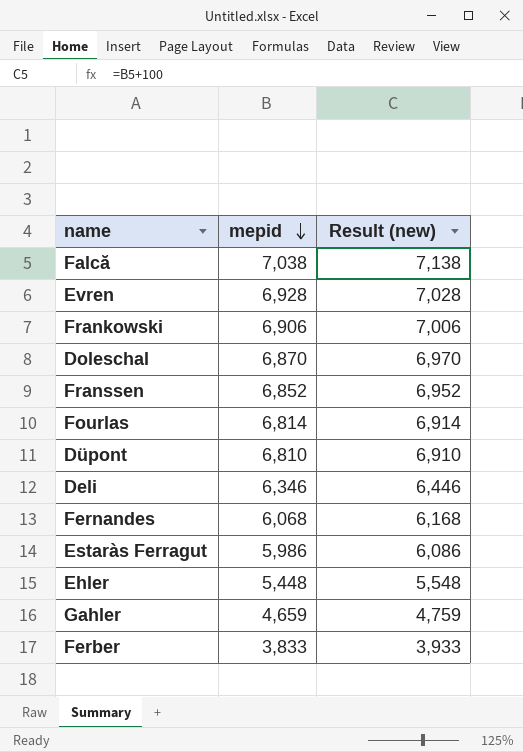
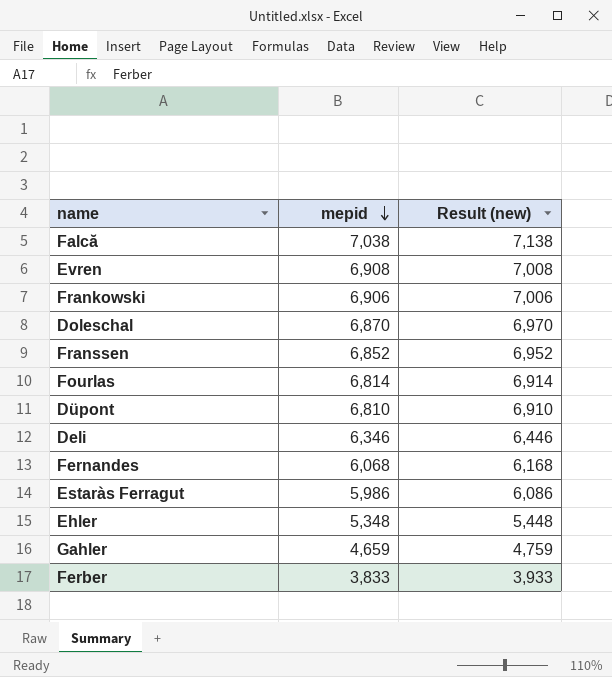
Evren | mepid: 6,928 -> 6,908
Evren | Result (new): 7,028 -> 7,008
Ehler | mepid: 5,448 -> 5,348
Ehler | Result (new): 5,548 -> 5,448

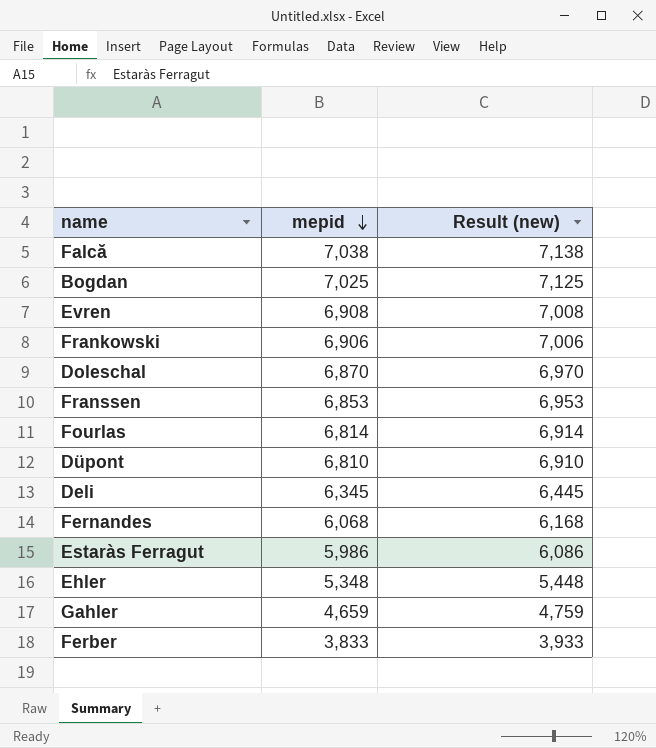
row Bogdan: none -> 7,025 | 7,125
Franssen | mepid: 6,852 -> 6,853
Franssen | Result (new): 6,952 -> 6,953
Deli | mepid: 6,346 -> 6,345
Deli | Result (new): 6,446 -> 6,445

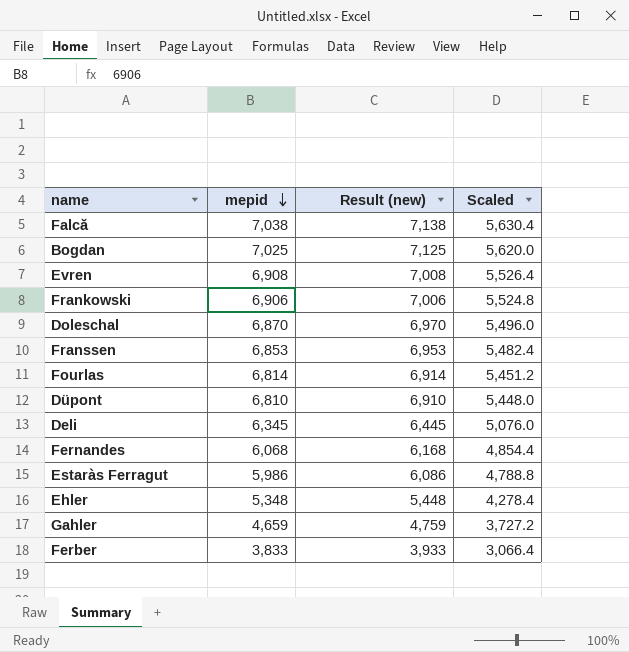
column Scaled | formula: none -> [mepid] * 0.8

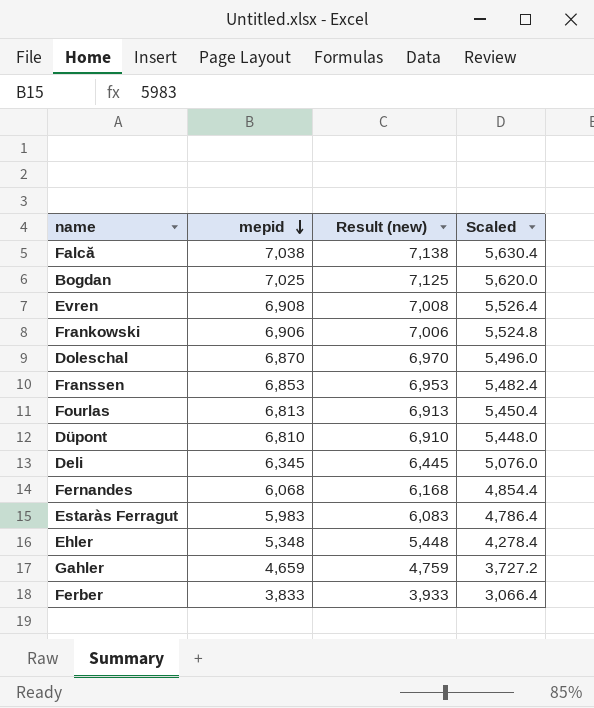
Fourlas | mepid: 6,814 -> 6,813
Fourlas | Result (new): 6,914 -> 6,913
Fourlas | Scaled: 5,451.2 -> 5,450.4
Estaràs Ferragut | mepid: 5,986 -> 5,983
Estaràs Ferragut | Result (new): 6,086 -> 6,083
Estaràs Ferragut | Scaled: 4,788.8 -> 4,786.4

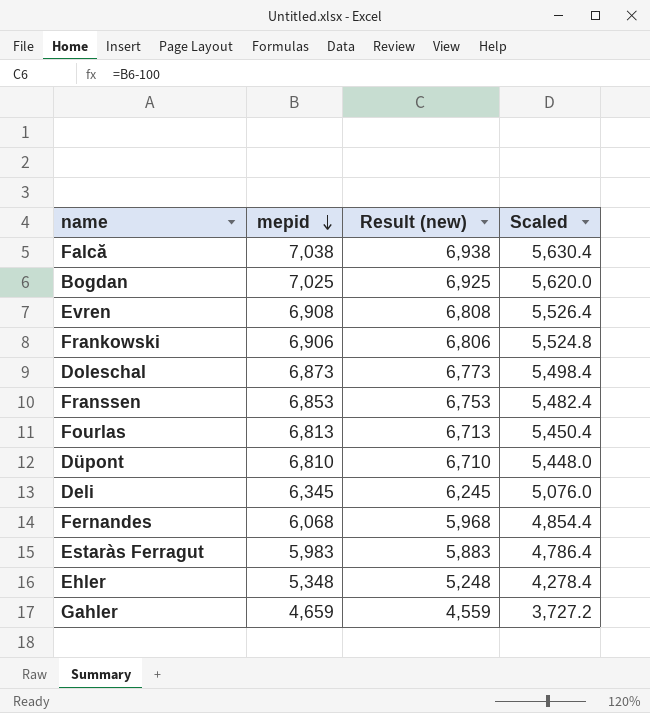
column Result (new) | formula: [mepid] + 100 -> [mepid] - 100
row Ferber: 3,833 | 3,933 | 3,066.4 -> none
Doleschal | mepid: 6,870 -> 6,873
Doleschal | Scaled: 5,496.0 -> 5,498.4

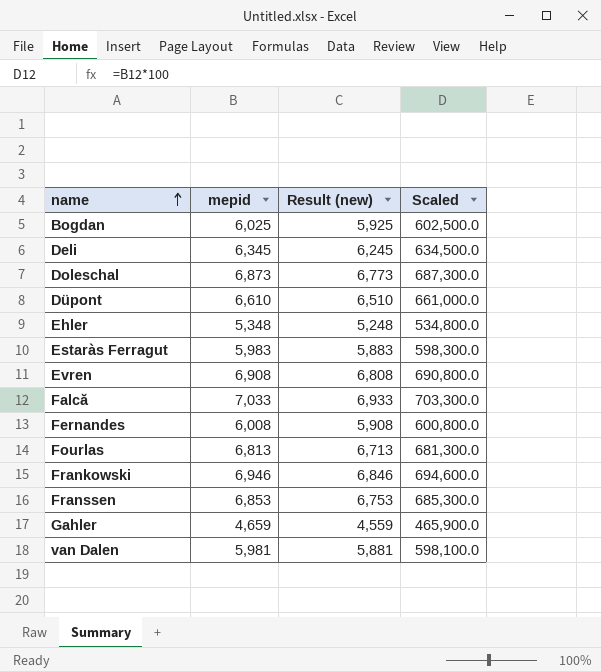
row order: mepid descending -> name ascending
column Scaled | formula: [mepid] * 0.8 -> [mepid] * 100
Bogdan | mepid: 7,025 -> 6,025
Bogdan | Result (new): 6,925 -> 5,925
Düpont | mepid: 6,810 -> 6,610
Düpont | Result (new): 6,710 -> 6,510
Falcă | mepid: 7,038 -> 7,033
Falcă | Result (new): 6,938 -> 6,933
Fernandes | mepid: 6,068 -> 6,008
Fernandes | Result (new): 5,968 -> 5,908
Frankowski | mepid: 6,906 -> 6,946
Frankowski | Result (new): 6,806 -> 6,846
row van Dalen: none -> 5,981 | 5,881 | 598,100.0

